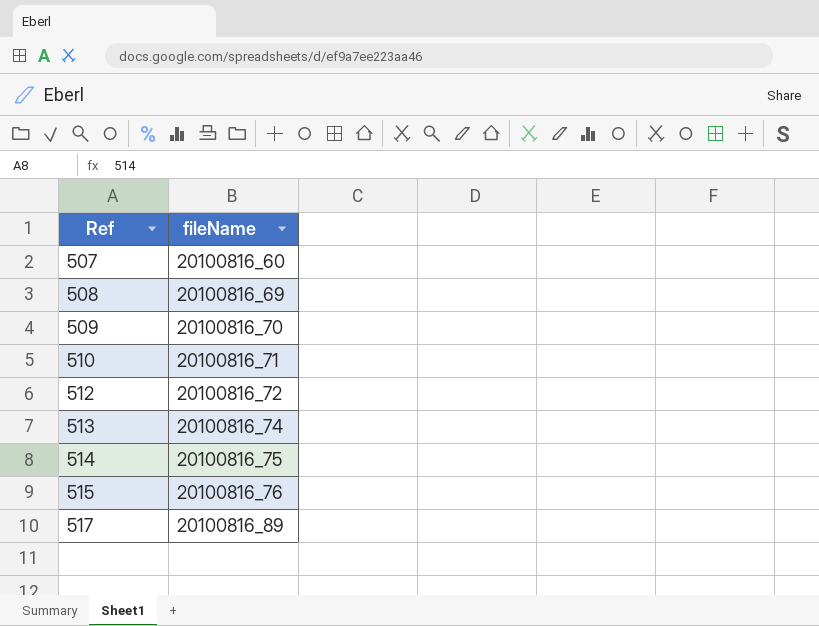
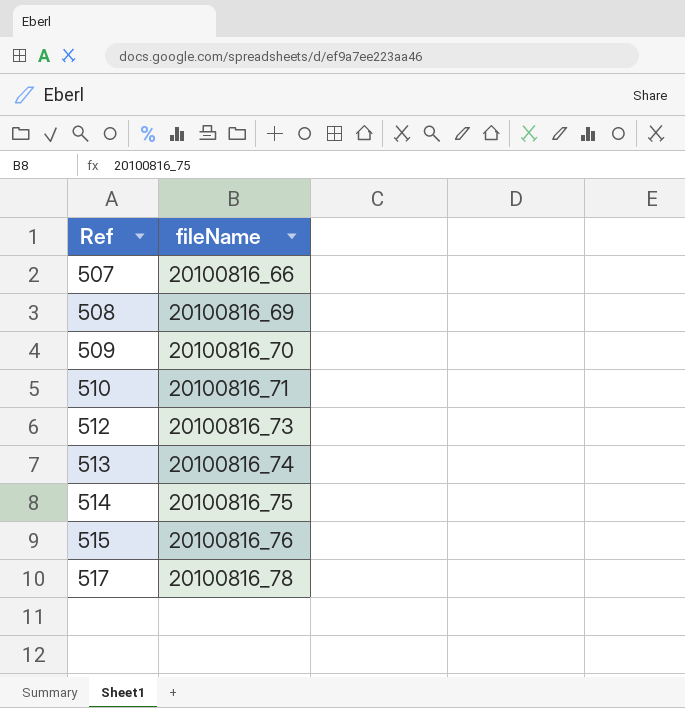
507 | fileName: 20100816_60 -> 20100816_66
512 | fileName: 20100816_72 -> 20100816_73
517 | fileName: 20100816_89 -> 20100816_78

